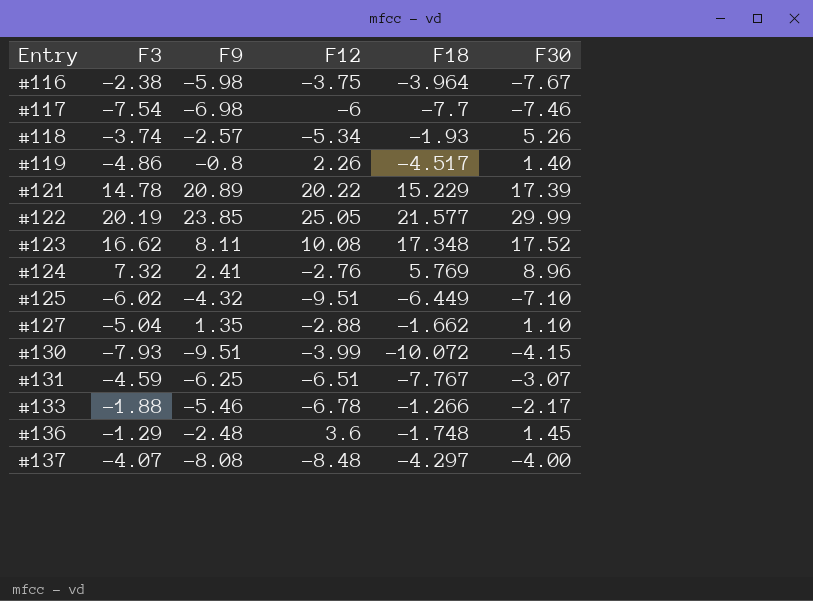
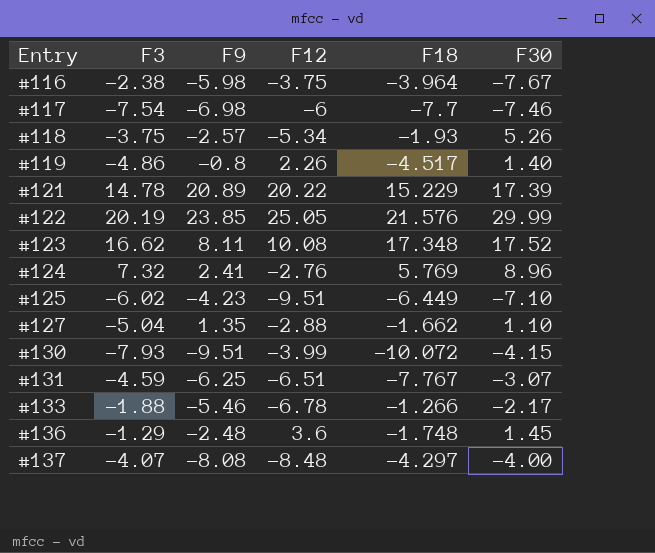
#118 | F3: -3.74 -> -3.75
#122 | F18: 21.577 -> 21.576
#125 | F9: -4.32 -> -4.23

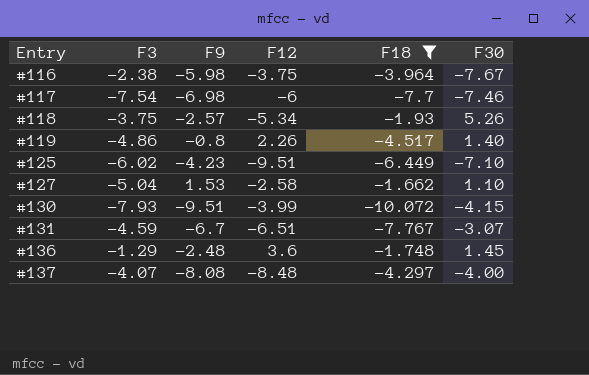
filter: none -> F18 <= -1.662
#127 | F9: 1.35 -> 1.53
#127 | F12: -2.88 -> -2.58
#131 | F9: -6.25 -> -6.7

